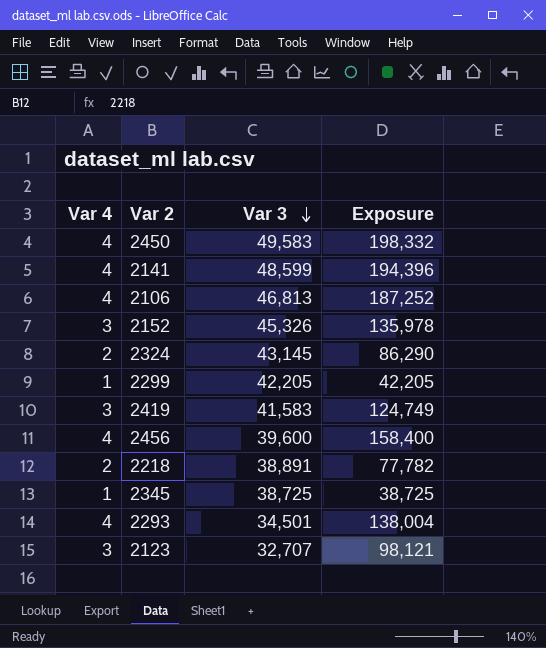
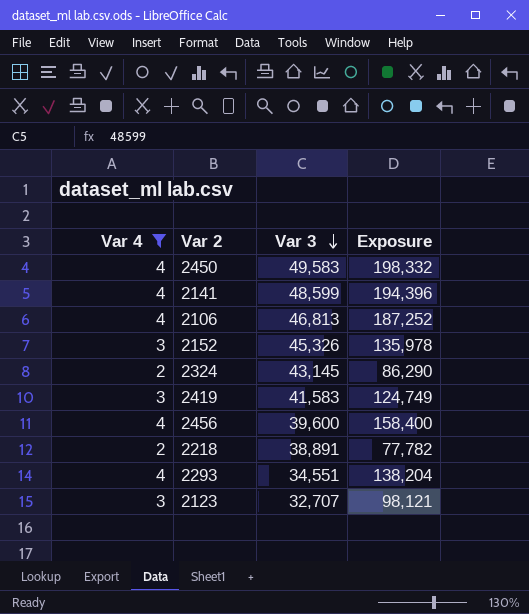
filter: none -> Var 4 != 1
2293 | Var 3: 34,501 -> 34,551
2293 | Exposure: 138,004 -> 138,204

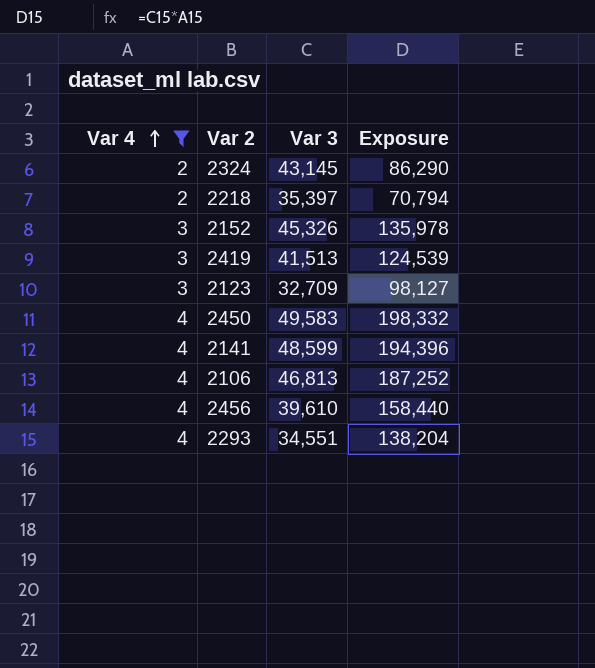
row order: Var 3 descending -> Var 4 ascending
2218 | Var 3: 38,891 -> 35,397
2218 | Exposure: 77,782 -> 70,794
2419 | Var 3: 41,583 -> 41,513
2419 | Exposure: 124,749 -> 124,539
2123 | Var 3: 32,707 -> 32,709
2123 | Exposure: 98,121 -> 98,127
2456 | Var 3: 39,600 -> 39,610
2456 | Exposure: 158,400 -> 158,440

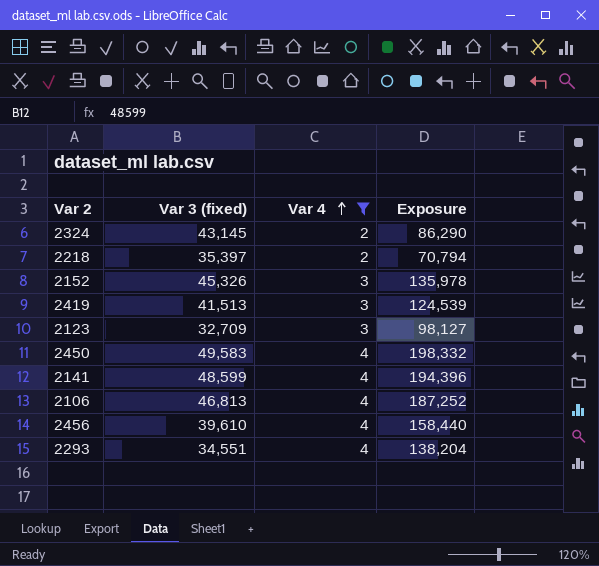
column name: Var 3 -> Var 3 (fixed)
column Var 4 | position: 1 -> 3

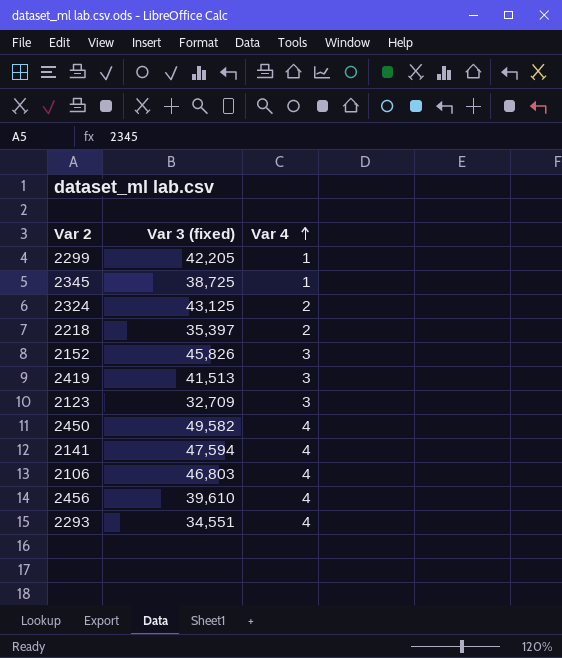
filter: Var 4 != 1 -> none
column Exposure | formula: [Var 3 (fixed)] * [Var 4] -> none
2324 | Var 3 (fixed): 43,145 -> 43,125
2152 | Var 3 (fixed): 45,326 -> 45,826
2450 | Var 3 (fixed): 49,583 -> 49,582
2141 | Var 3 (fixed): 48,599 -> 47,594
2106 | Var 3 (fixed): 46,813 -> 46,803

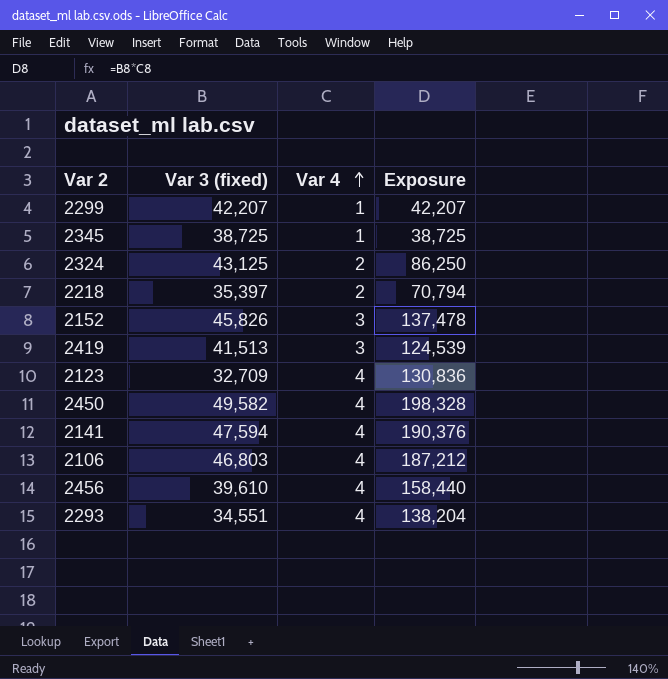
column Exposure | formula: none -> [Var 3 (fixed)] * [Var 4]
2299 | Var 3 (fixed): 42,205 -> 42,207
2123 | Var 4: 3 -> 4

